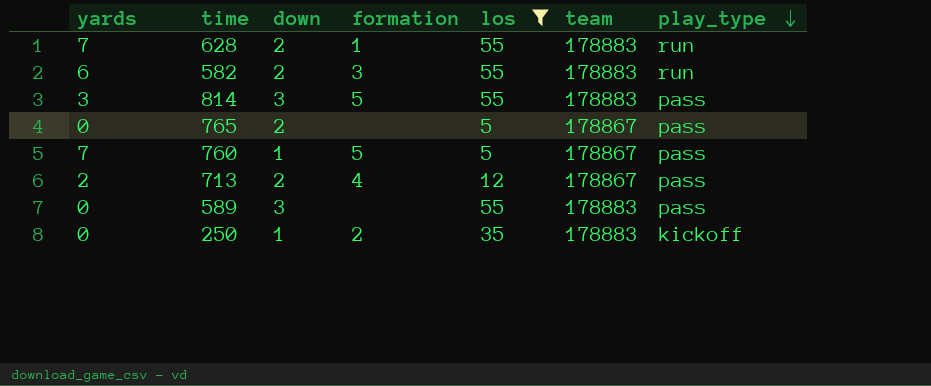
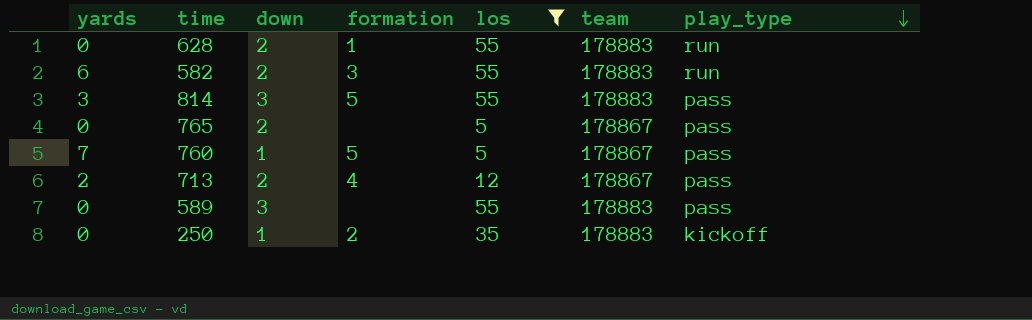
628 | yards: 7 -> 0

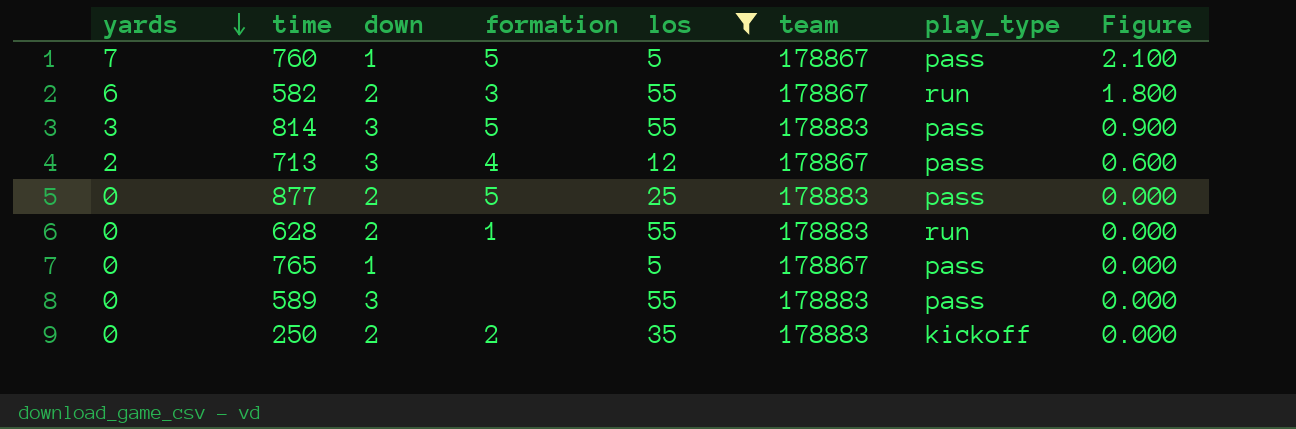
row order: play_type descending -> yards descending
column Figure | formula: none -> [yards] * 0.3
582 | team: 178883 -> 178867
713 | down: 2 -> 3
row 877: none -> 0 | 2 | 5 | 25 | 178883 | pass | 0.000
765 | down: 2 -> 1
250 | down: 1 -> 2

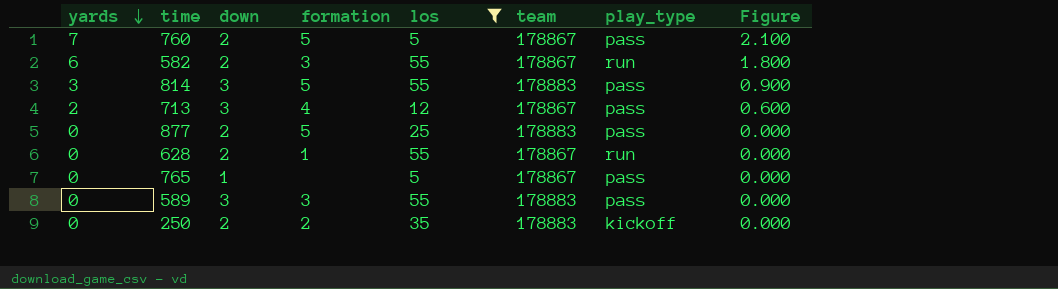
760 | down: 1 -> 2
628 | team: 178883 -> 178867
589 | formation: none -> 3

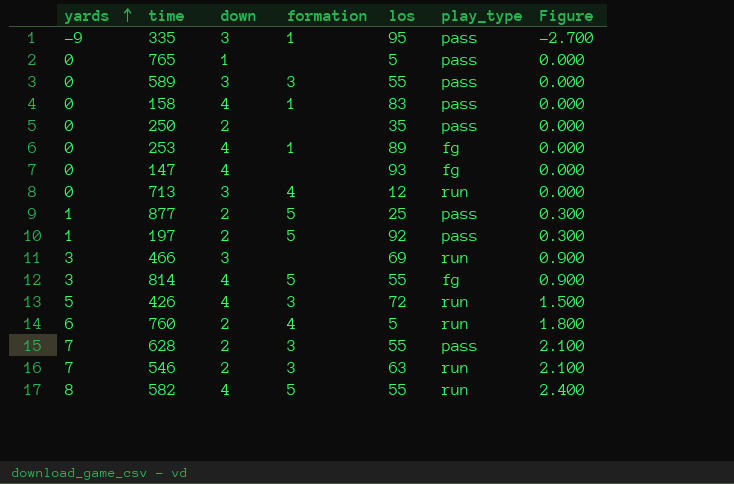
filter: los <= 55 -> none
row order: yards descending -> yards ascending
column team | position: 6 -> none
250 | formation: 2 -> none
250 | play_type: kickoff -> pass
713 | yards: 2 -> 0
713 | play_type: pass -> run
713 | Figure: 0.600 -> 0.000
877 | yards: 0 -> 1
877 | Figure: 0.000 -> 0.300
814 | down: 3 -> 4
814 | play_type: pass -> fg
760 | yards: 7 -> 6
760 | formation: 5 -> 4
760 | play_type: pass -> run
760 | Figure: 2.100 -> 1.800
628 | yards: 0 -> 7
628 | formation: 1 -> 3
628 | play_type: run -> pass
628 | Figure: 0.000 -> 2.100
582 | yards: 6 -> 8
582 | down: 2 -> 4
582 | formation: 3 -> 5
582 | Figure: 1.800 -> 2.400

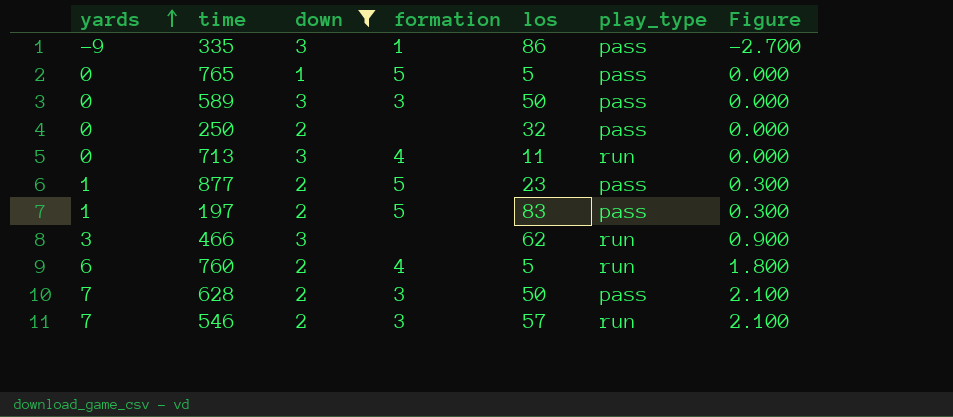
filter: none -> down != 4
335 | los: 95 -> 86
765 | formation: none -> 5
589 | los: 55 -> 50
250 | los: 35 -> 32
713 | los: 12 -> 11
877 | los: 25 -> 23
197 | los: 92 -> 83
466 | los: 69 -> 62
628 | los: 55 -> 50
546 | los: 63 -> 57

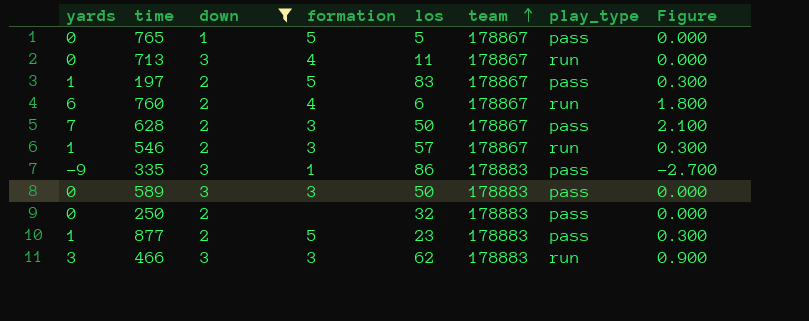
row order: yards ascending -> team ascending
column team | position: none -> 6
760 | los: 5 -> 6
546 | yards: 7 -> 1
546 | Figure: 2.100 -> 0.300
466 | formation: none -> 3

